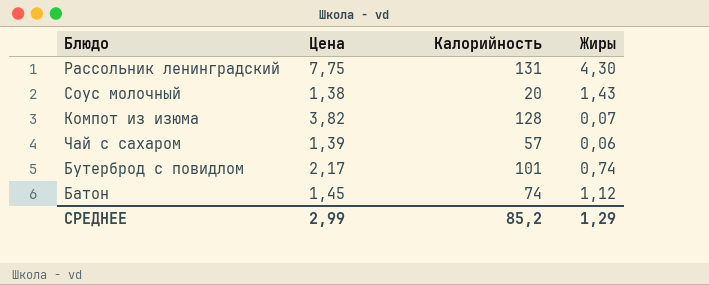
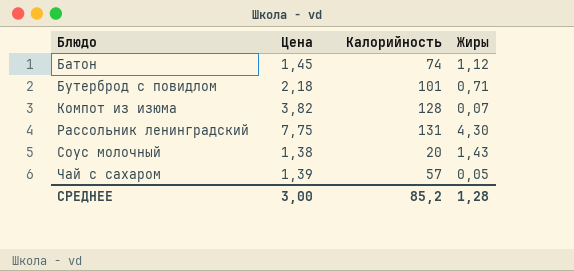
row order: none -> Блюдо ascending
Бутерброд с повидлом | Цена: 2,17 -> 2,18
Бутерброд с повидлом | Жиры: 0,74 -> 0,71
Чай с сахаром | Жиры: 0,06 -> 0,05
СРЕДНЕЕ | Цена: 2,99 -> 3,00
СРЕДНЕЕ | Жиры: 1,29 -> 1,28

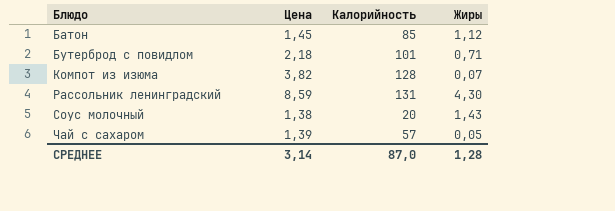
Батон | Калорийность: 74 -> 85
Рассольник ленинградский | Цена: 7,75 -> 8,59
СРЕДНЕЕ | Цена: 3,00 -> 3,14
СРЕДНЕЕ | Калорийность: 85,2 -> 87,0

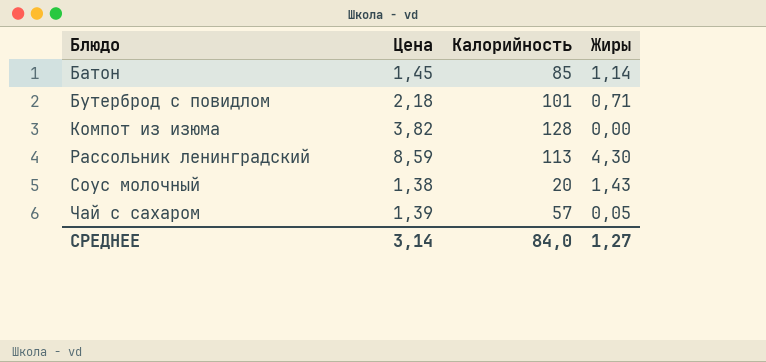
Батон | Жиры: 1,12 -> 1,14
Компот из изюма | Жиры: 0,07 -> 0,00
Рассольник ленинградский | Калорийность: 131 -> 113
СРЕДНЕЕ | Калорийность: 87,0 -> 84,0
СРЕДНЕЕ | Жиры: 1,28 -> 1,27

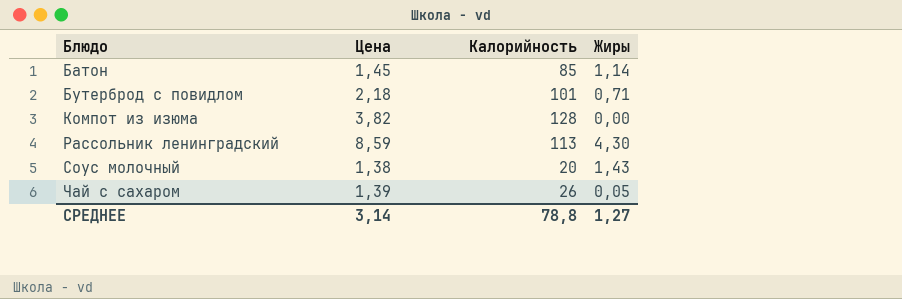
Чай с сахаром | Калорийность: 57 -> 26
СРЕДНЕЕ | Калорийность: 84,0 -> 78,8

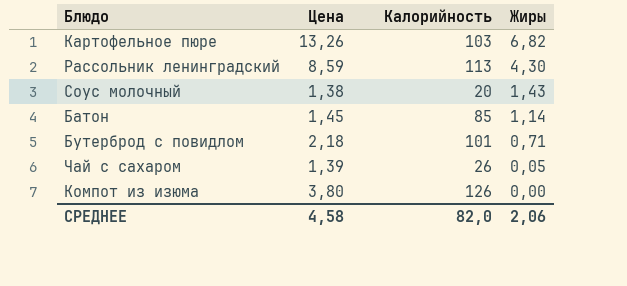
row order: Блюдо ascending -> Жиры descending
row Картофельное пюре: none -> 13,26 | 103 | 6,82
Компот из изюма | Цена: 3,82 -> 3,80
Компот из изюма | Калорийность: 128 -> 126
СРЕДНЕЕ | Цена: 3,14 -> 4,58
СРЕДНЕЕ | Калорийность: 78,8 -> 82,0
СРЕДНЕЕ | Жиры: 1,27 -> 2,06

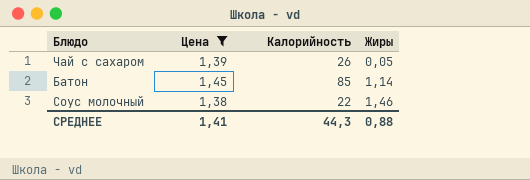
filter: none -> Цена <= 1,45
row order: Жиры descending -> Жиры ascending
Соус молочный | Калорийность: 20 -> 22
Соус молочный | Жиры: 1,43 -> 1,46
СРЕДНЕЕ | Цена: 4,58 -> 1,41
СРЕДНЕЕ | Калорийность: 82,0 -> 44,3
СРЕДНЕЕ | Жиры: 2,06 -> 0,88

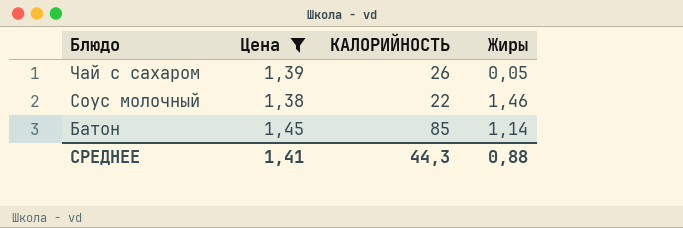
row order: Жиры ascending -> Блюдо descending
column name: Калорийность -> КАЛОРИЙНОСТЬ

